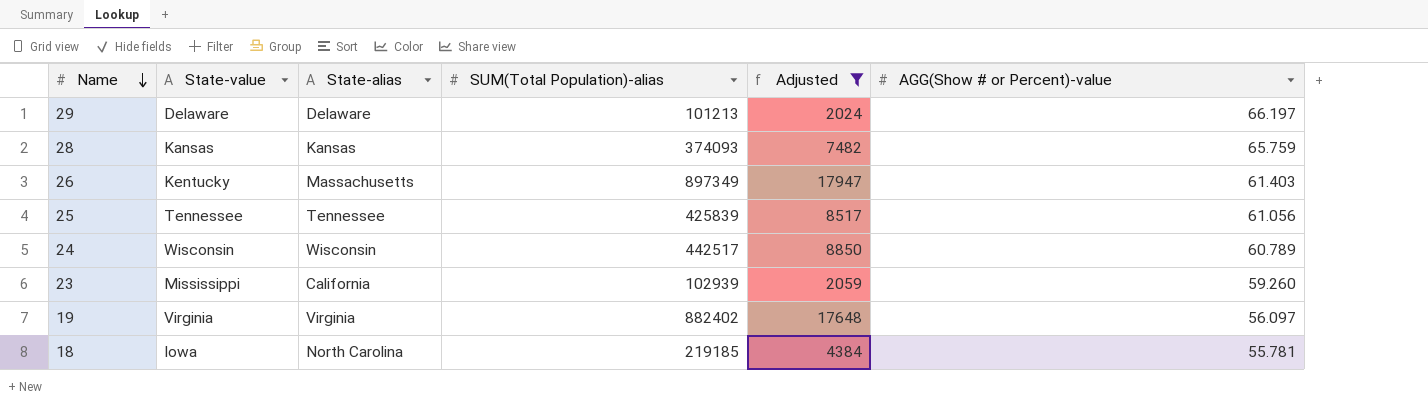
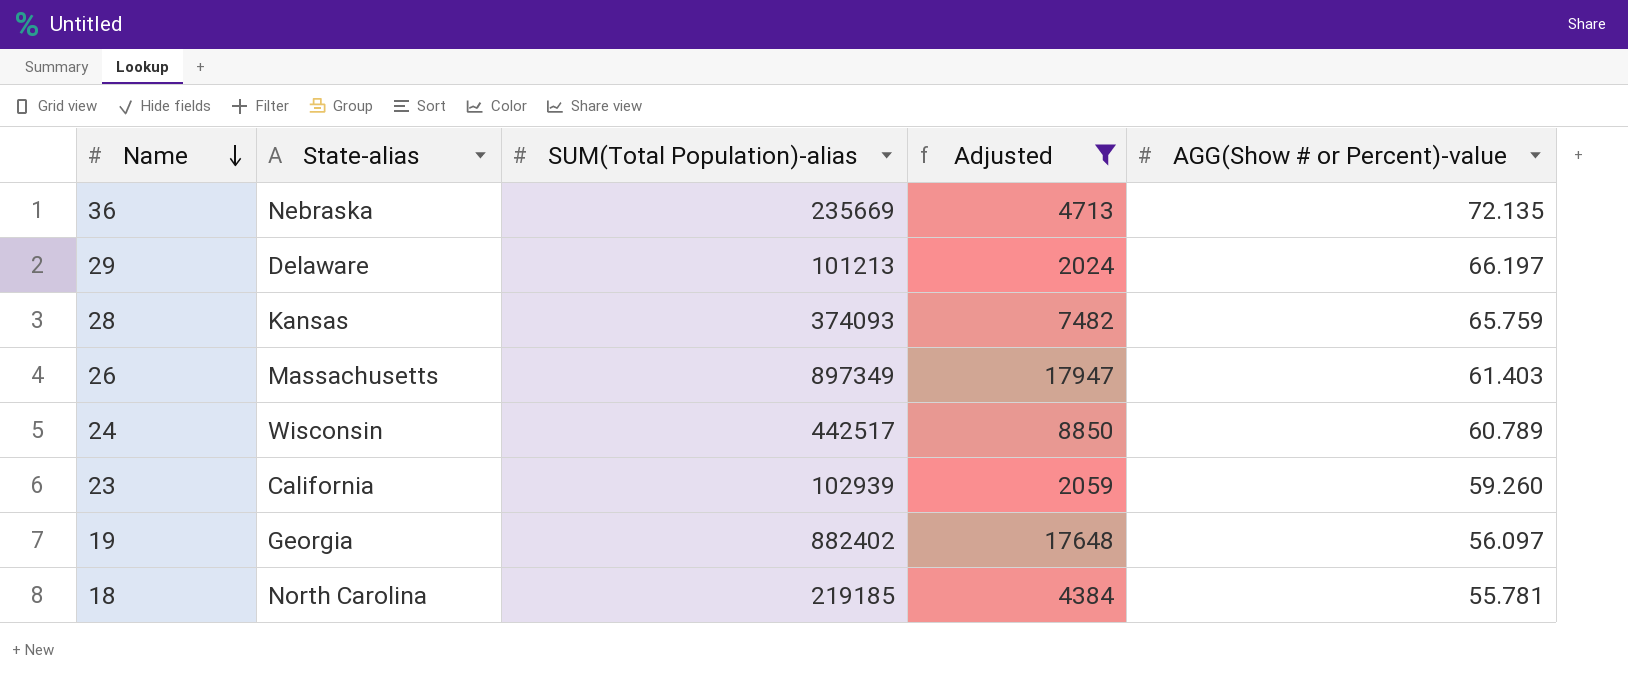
column State-value | position: 2 -> none
row 25: Tennessee | Tennessee | 425839 | 8517 | 61.056 -> none
row 36: none -> Nebraska | 235669 | 4713 | 72.135
19 | State-alias: Virginia -> Georgia

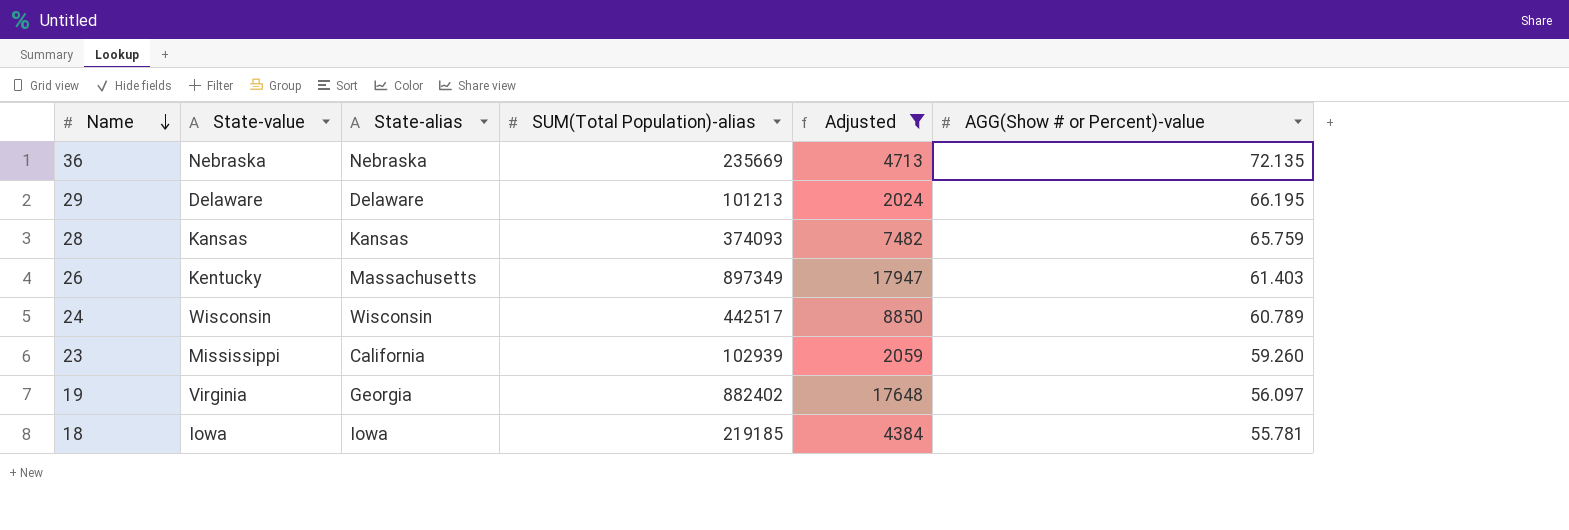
column State-value | position: none -> 2
29 | AGG(Show # or Percent)-value: 66.197 -> 66.195
18 | State-alias: North Carolina -> Iowa

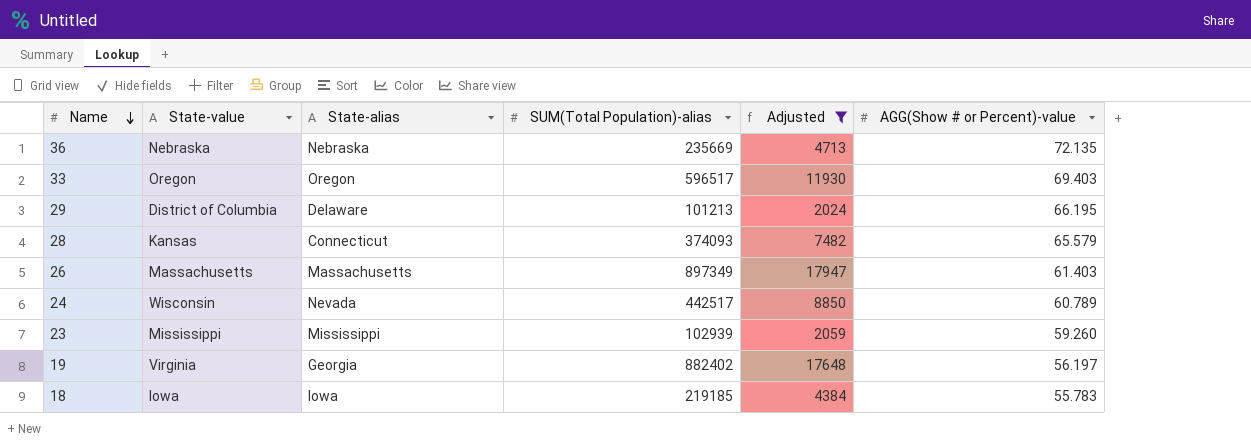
row 33: none -> Oregon | Oregon | 596517 | 11930 | 69.403
29 | State-value: Delaware -> District of Columbia
28 | State-alias: Kansas -> Connecticut
28 | AGG(Show # or Percent)-value: 65.759 -> 65.579
26 | State-value: Kentucky -> Massachusetts
24 | State-alias: Wisconsin -> Nevada
23 | State-alias: California -> Mississippi
19 | AGG(Show # or Percent)-value: 56.097 -> 56.197
18 | AGG(Show # or Percent)-value: 55.781 -> 55.783

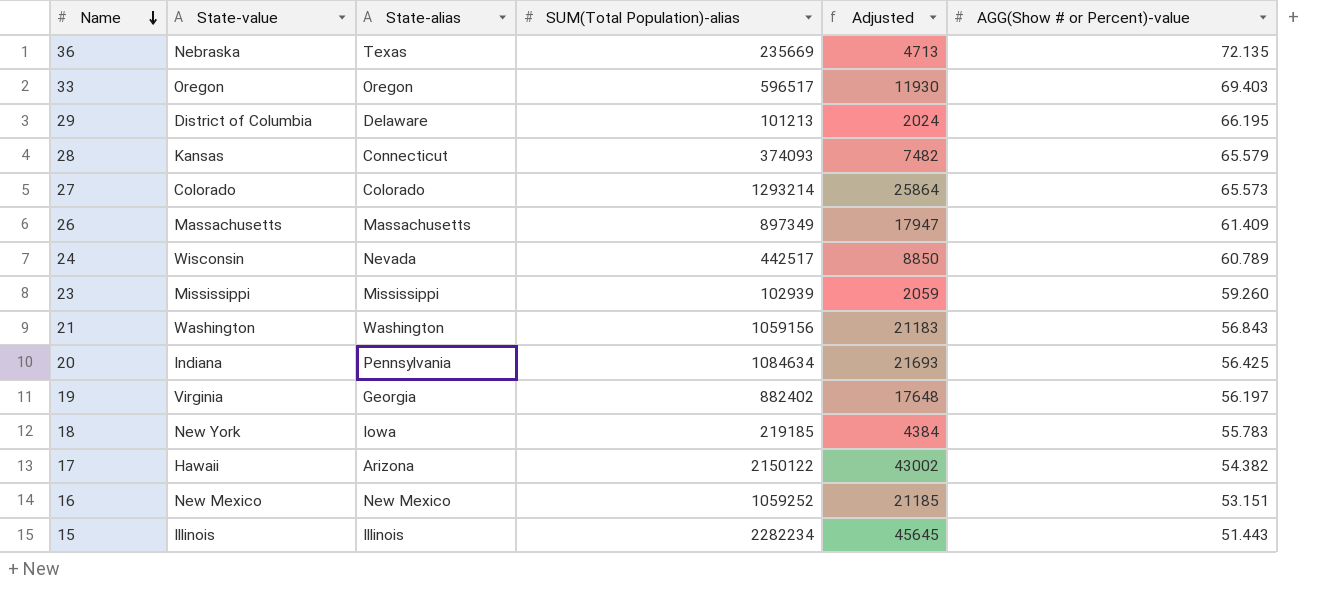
filter: Adjusted <= 17947 -> none
36 | State-alias: Nebraska -> Texas
26 | AGG(Show # or Percent)-value: 61.403 -> 61.409
18 | State-value: Iowa -> New York

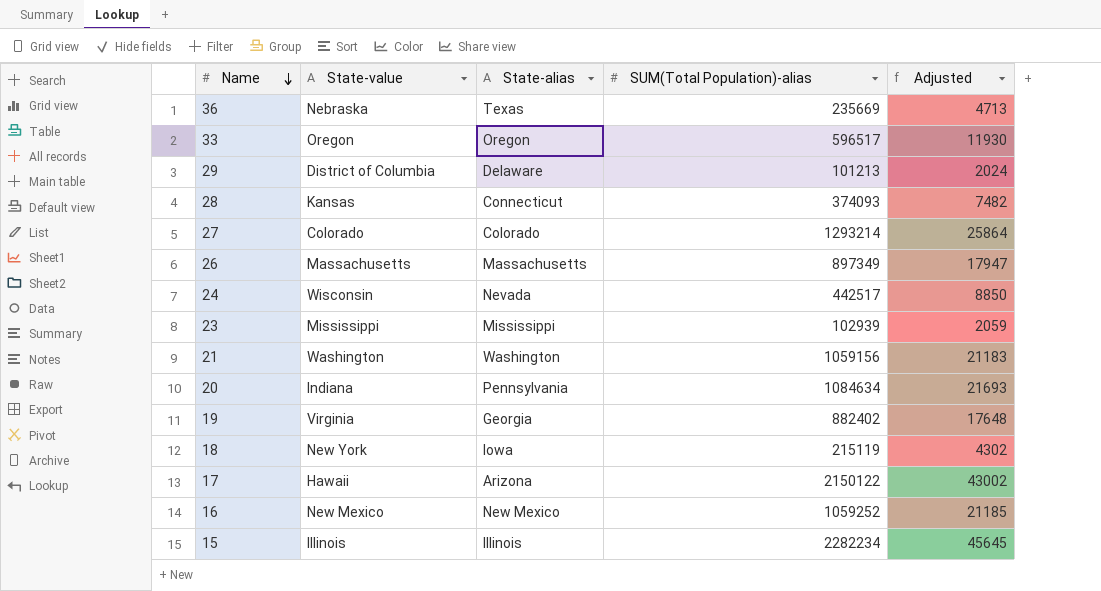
column AGG(Show # or Percent)-value | position: 6 -> none
18 | SUM(Total Population)-alias: 219185 -> 215119
18 | Adjusted: 4384 -> 4302

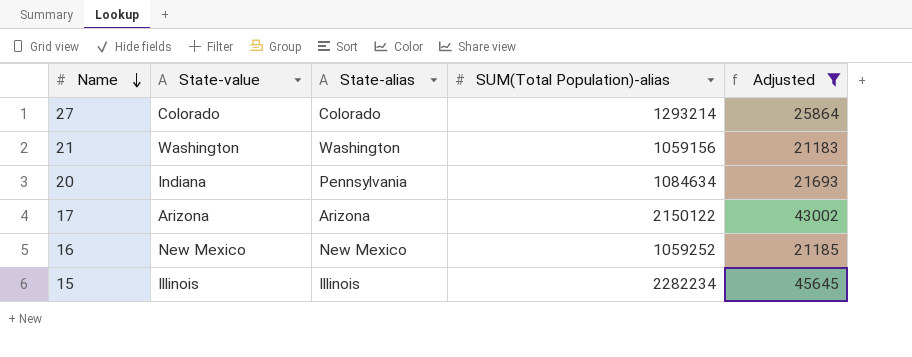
filter: none -> Adjusted >= 21183
17 | State-value: Hawaii -> Arizona

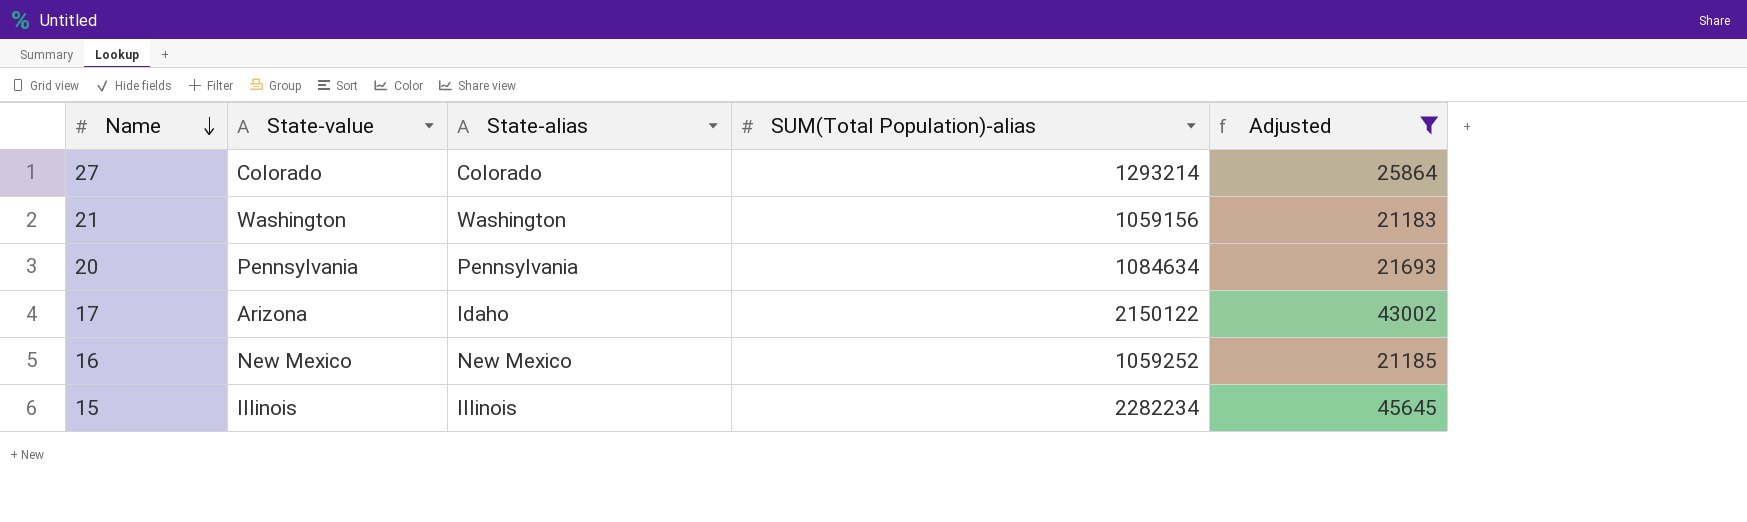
20 | State-value: Indiana -> Pennsylvania
17 | State-alias: Arizona -> Idaho

